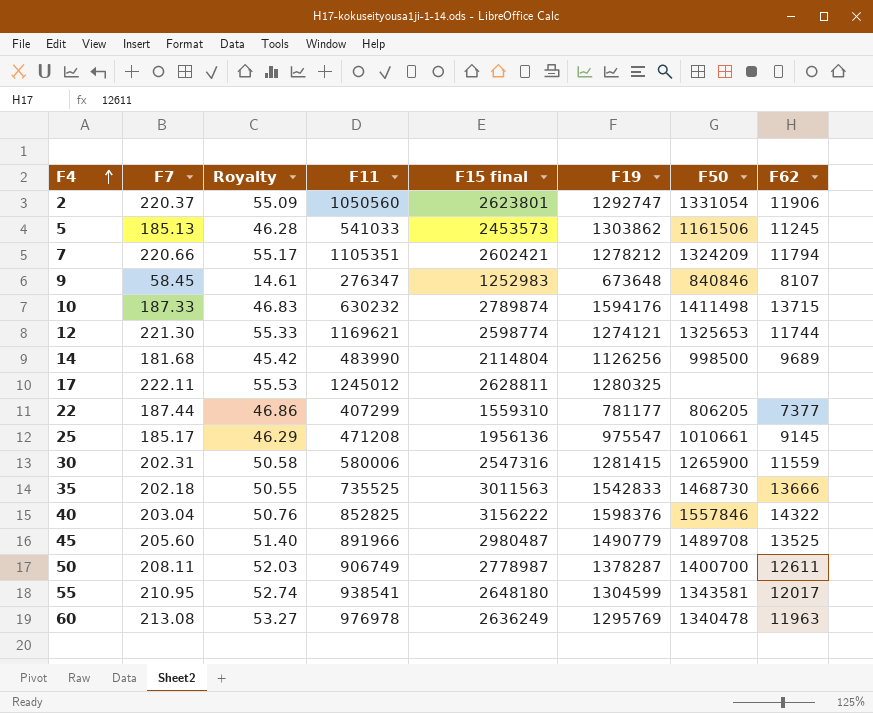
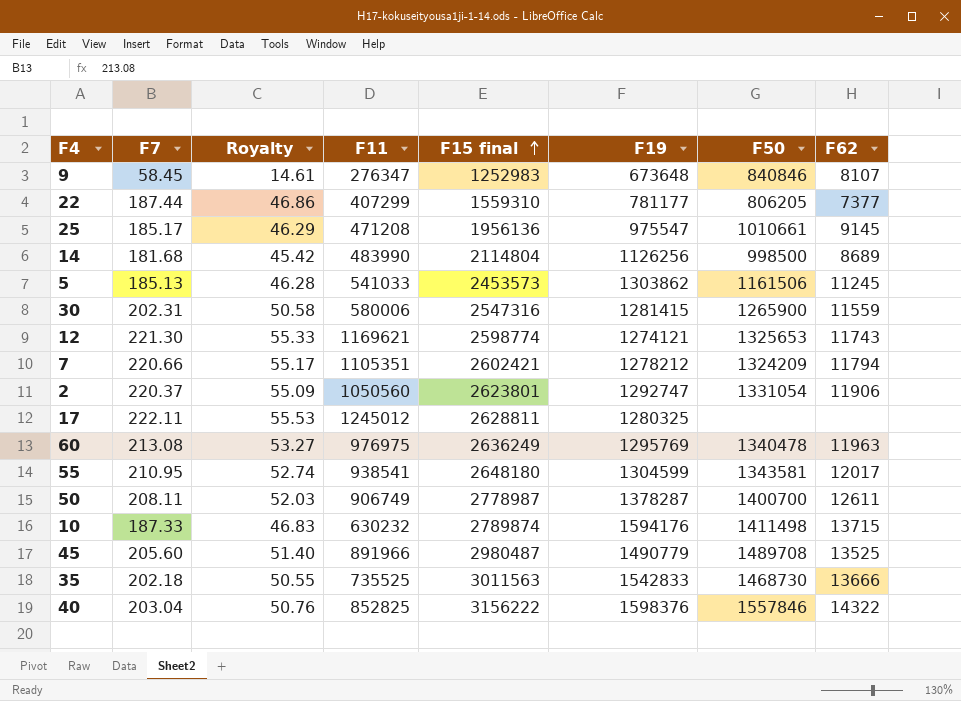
row order: F4 ascending -> F15 final ascending
14 | F62: 9689 -> 8689
12 | F62: 11744 -> 11743
60 | F11: 976978 -> 976975

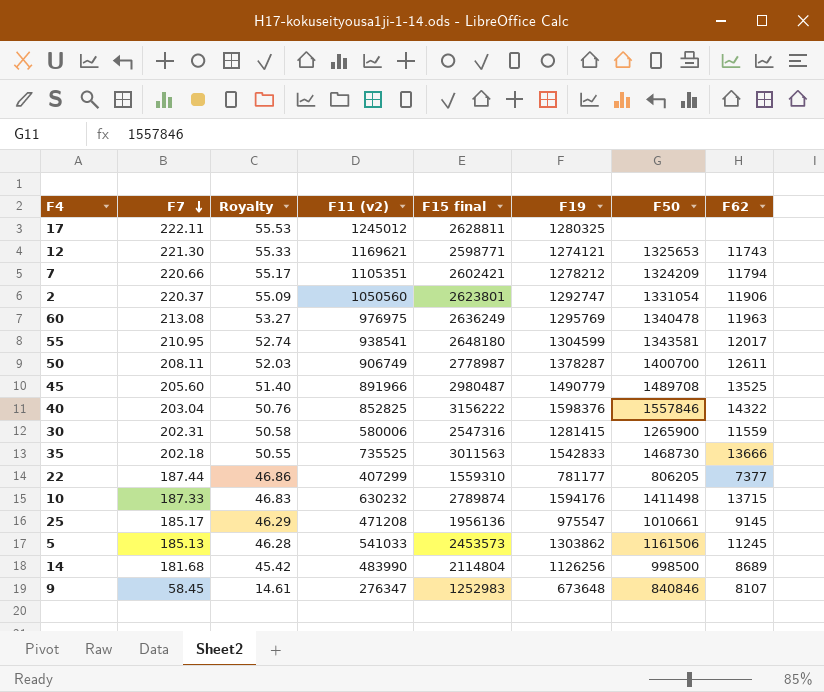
row order: F15 final ascending -> F7 descending
column name: F11 -> F11 (v2)
12 | F15 final: 2598774 -> 2598771

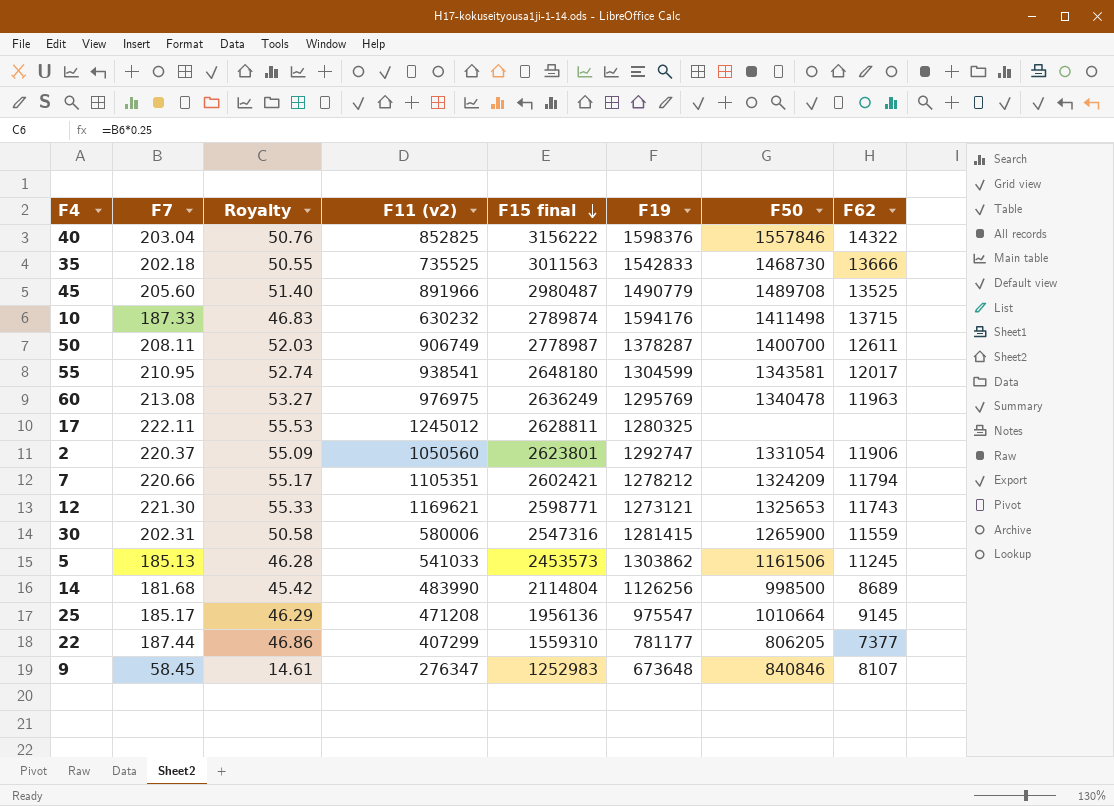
row order: F7 descending -> F15 final descending
12 | F19: 1274121 -> 1273121
25 | F50: 1010661 -> 1010664

